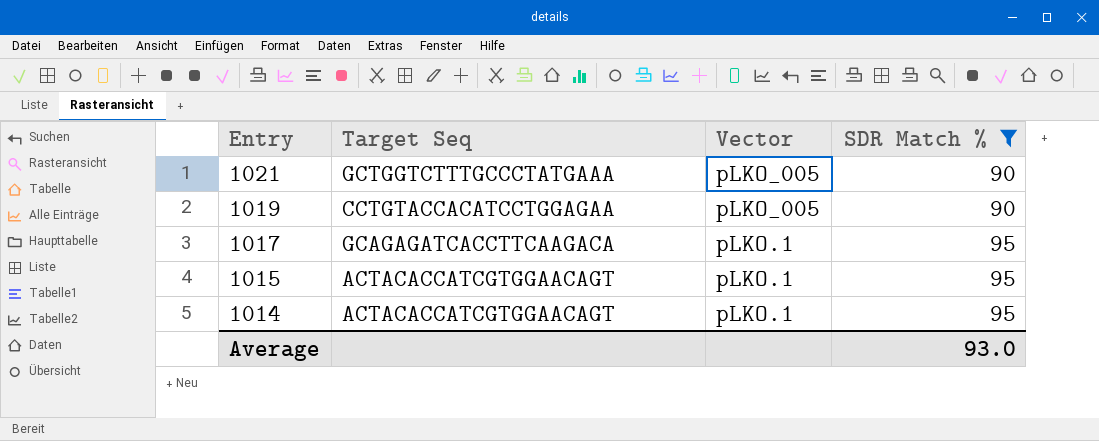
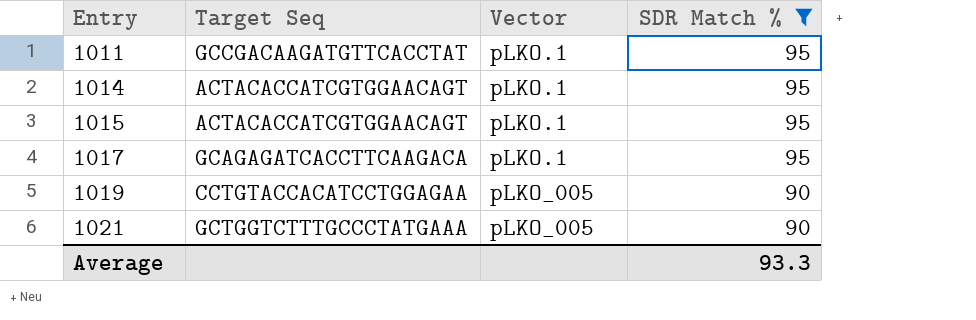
row order: Entry descending -> Entry ascending
row 1011: none -> GCCGACAAGATGTTCACCTAT | pLKO.1 | 95
Average | SDR Match %: 93.0 -> 93.3

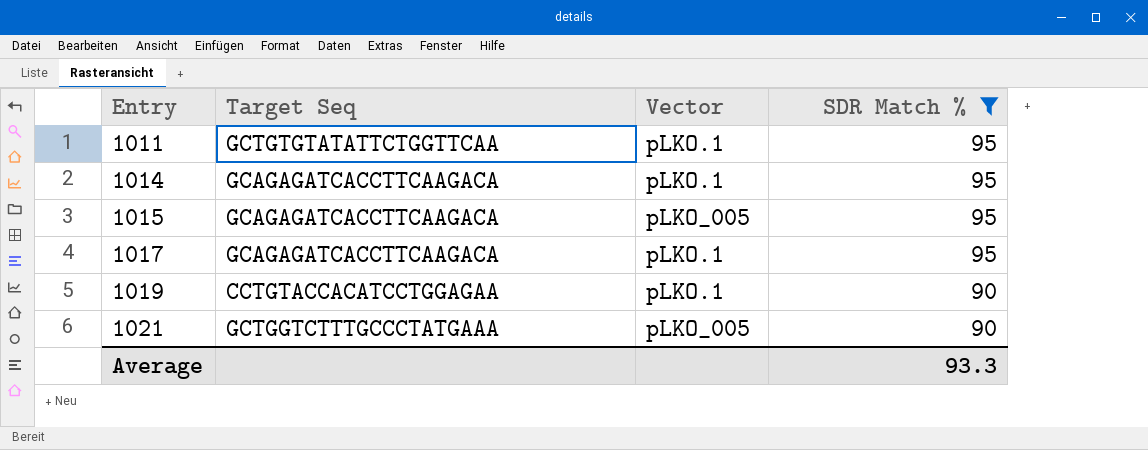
1011 | Target Seq: GCCGACAAGATGTTCACCTAT -> GCTGTGTATATTCTGGTTCAA
1014 | Target Seq: ACTACACCATCGTGGAACAGT -> GCAGAGATCACCTTCAAGACA
1015 | Target Seq: ACTACACCATCGTGGAACAGT -> GCAGAGATCACCTTCAAGACA
1015 | Vector: pLKO.1 -> pLKO_005
1019 | Vector: pLKO_005 -> pLKO.1

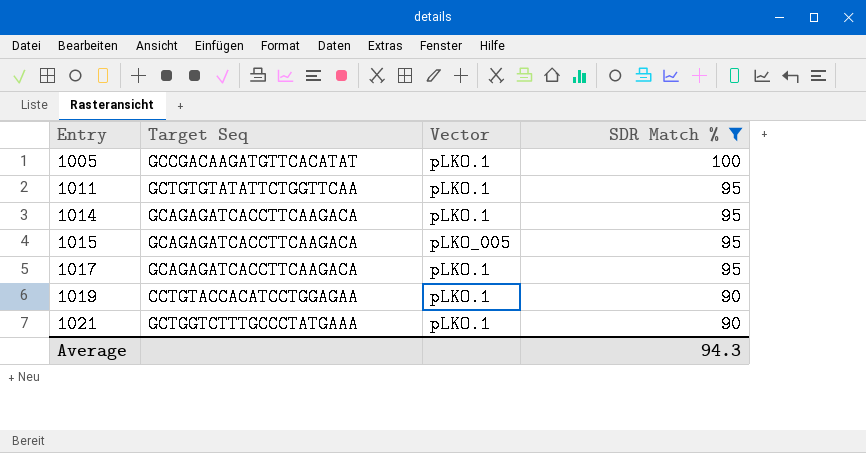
row 1005: none -> GCCGACAAGATGTTCACATAT | pLKO.1 | 100
1021 | Vector: pLKO_005 -> pLKO.1
Average | SDR Match %: 93.3 -> 94.3

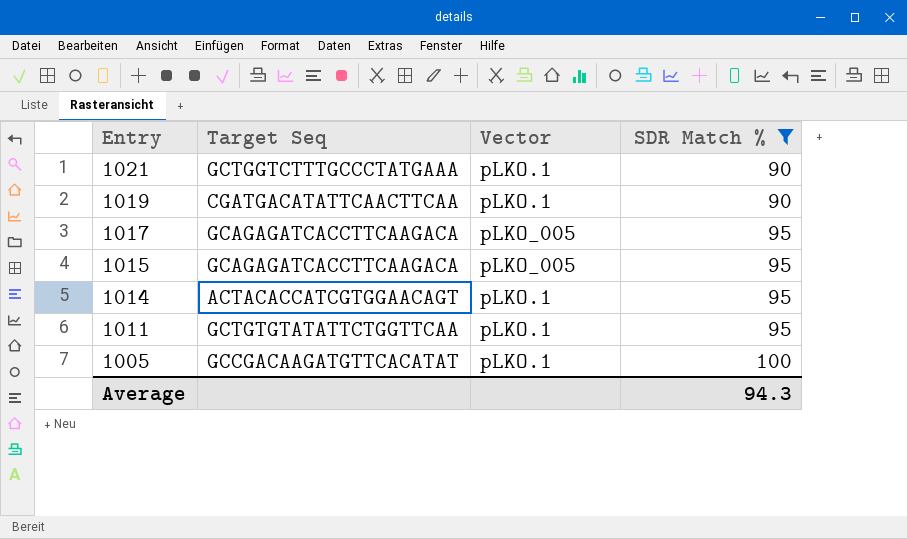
row order: Entry ascending -> Entry descending
1019 | Target Seq: CCTGTACCACATCCTGGAGAA -> CGATGACATATTCAACTTCAA
1017 | Vector: pLKO.1 -> pLKO_005
1014 | Target Seq: GCAGAGATCACCTTCAAGACA -> ACTACACCATCGTGGAACAGT

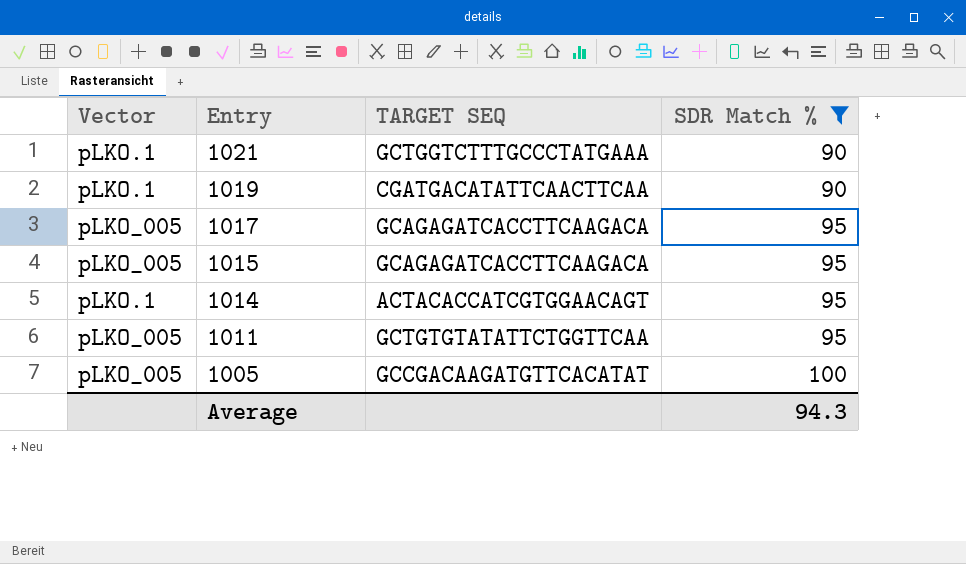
column Vector | position: 3 -> 1
column name: Target Seq -> TARGET SEQ
1011 | Vector: pLKO.1 -> pLKO_005
1005 | Vector: pLKO.1 -> pLKO_005

